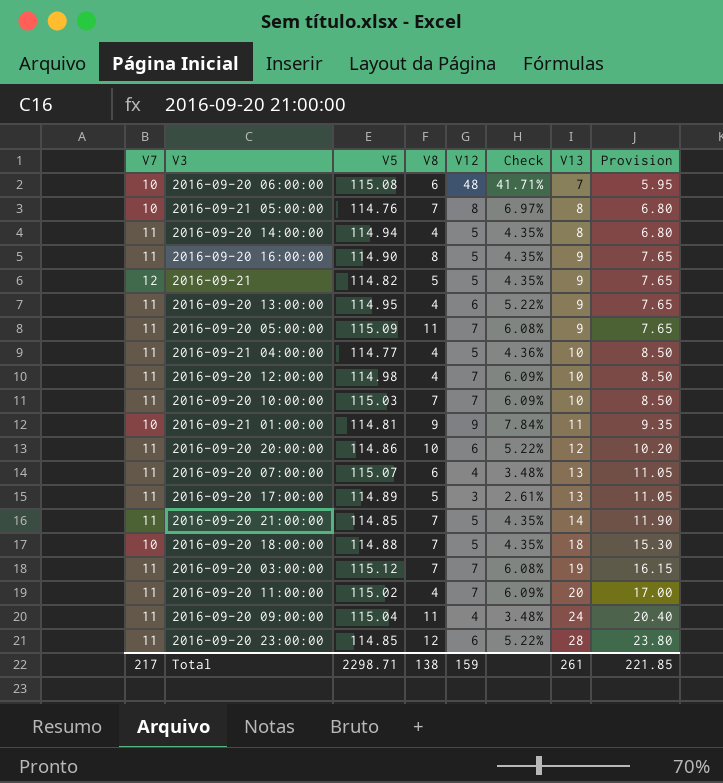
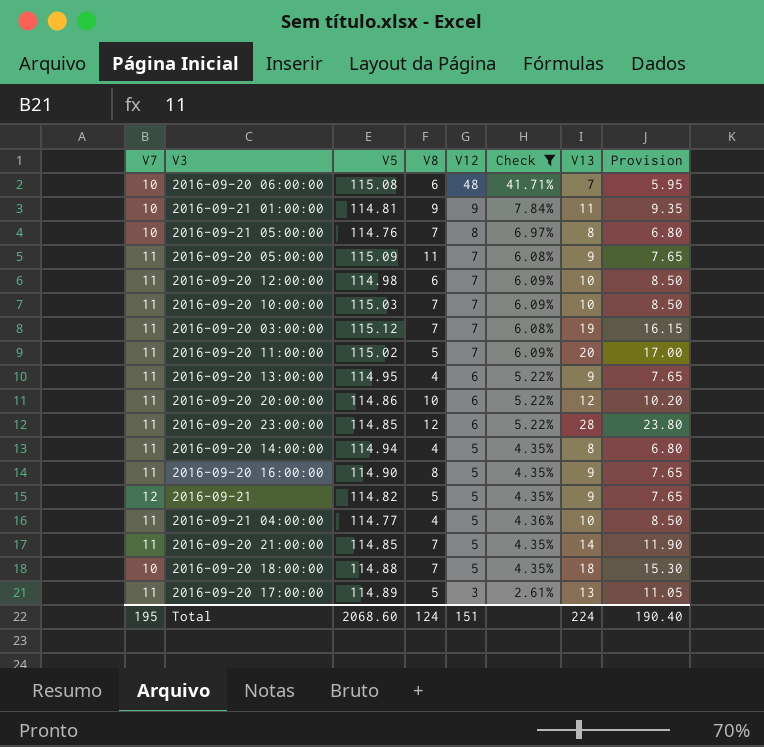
filter: none -> Check != 3.48%
row order: V13 ascending -> V12 descending
2016-09-20 12:00:00 | V8: 4 -> 6
2016-09-20 11:00:00 | V8: 4 -> 5
Total | V7: 217 -> 195
Total | V5: 2298.71 -> 2068.60
Total | V8: 138 -> 124
Total | V12: 159 -> 151
Total | V13: 261 -> 224
Total | Provision: 221.85 -> 190.40

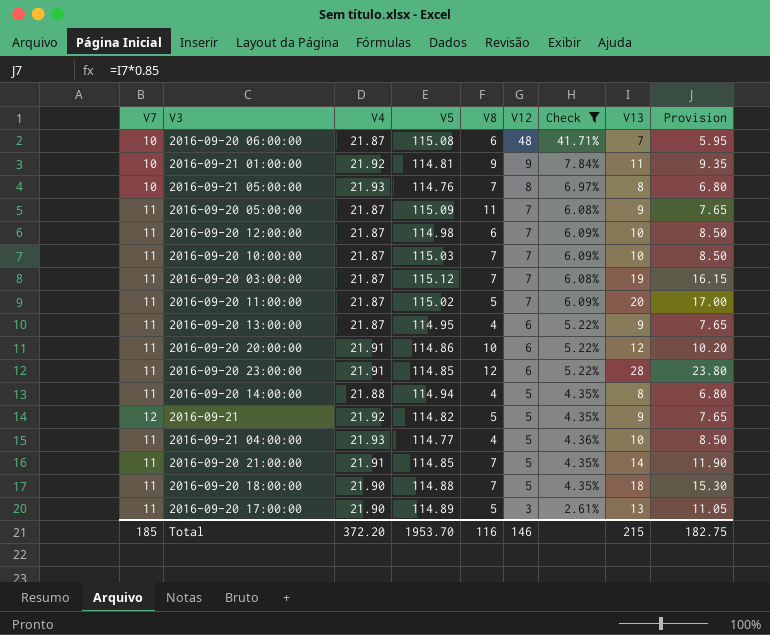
column V4 | position: none -> 3
row 2016-09-20 16:00:00: 11 | 114.90 | 8 | 5 | 4.35% | 9 | 7.65 -> none
2016-09-20 18:00:00 | V7: 10 -> 11
Total | V7: 195 -> 185
Total | V5: 2068.60 -> 1953.70
Total | V8: 124 -> 116
Total | V12: 151 -> 146
Total | V13: 224 -> 215
Total | Provision: 190.40 -> 182.75

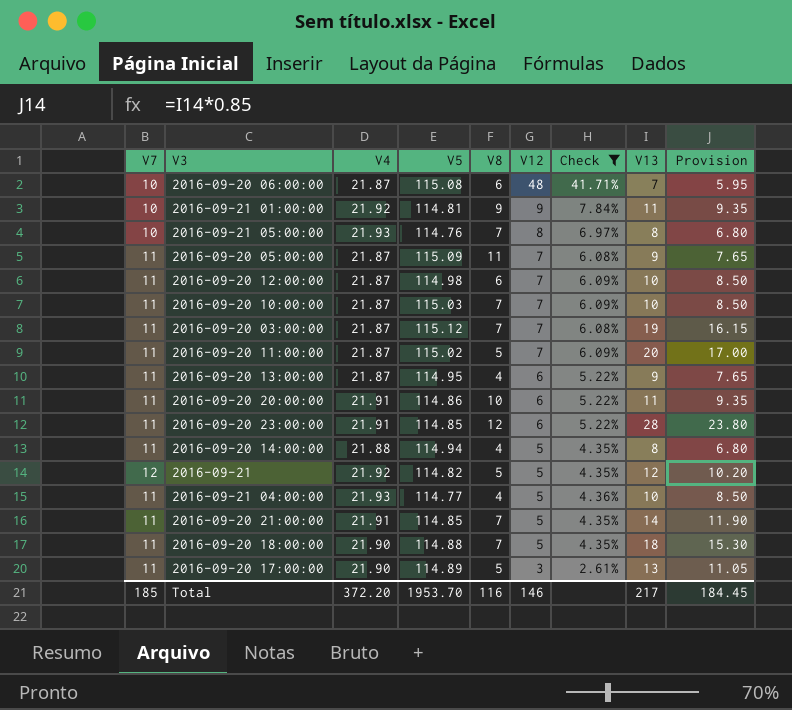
2016-09-20 20:00:00 | V13: 12 -> 11
2016-09-20 20:00:00 | Provision: 10.20 -> 9.35
2016-09-21 | V13: 9 -> 12
2016-09-21 | Provision: 7.65 -> 10.20
Total | V13: 215 -> 217
Total | Provision: 182.75 -> 184.45

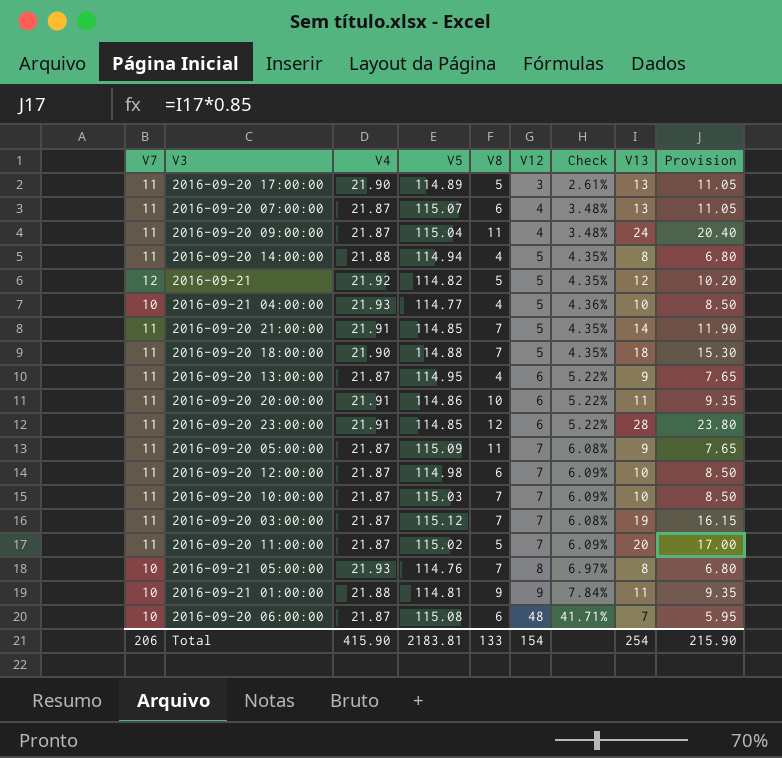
filter: Check != 3.48% -> none
row order: V12 descending -> V12 ascending
2016-09-21 04:00:00 | V7: 11 -> 10
2016-09-21 01:00:00 | V4: 21.92 -> 21.88
Total | V7: 185 -> 206
Total | V4: 372.20 -> 415.90
Total | V5: 1953.70 -> 2183.81
Total | V8: 116 -> 133
Total | V12: 146 -> 154
Total | V13: 217 -> 254
Total | Provision: 184.45 -> 215.90

